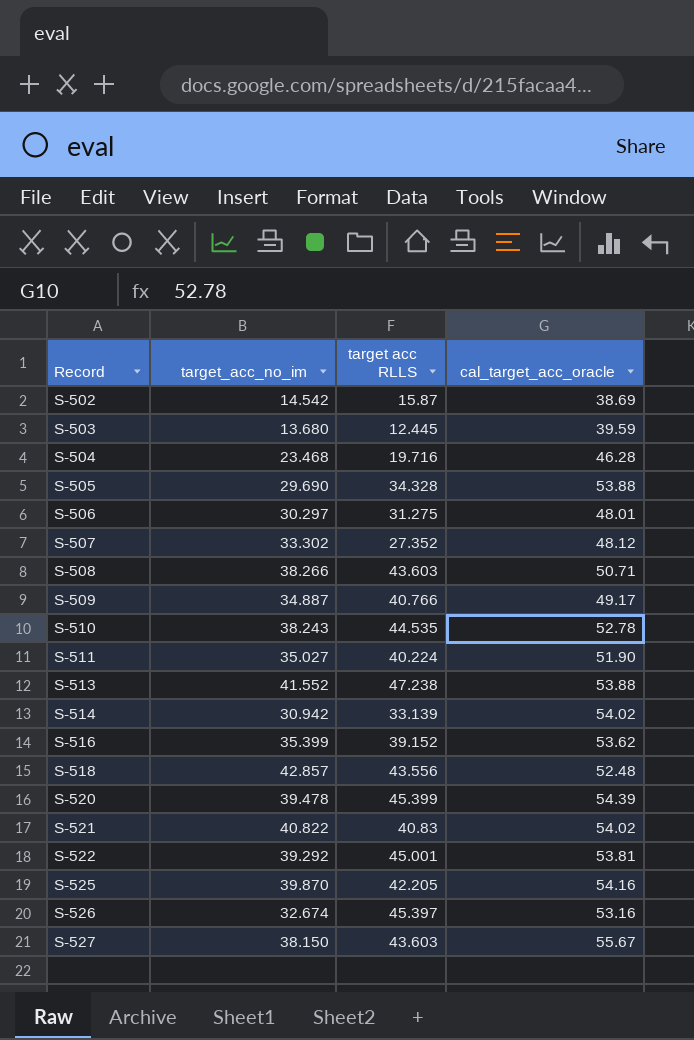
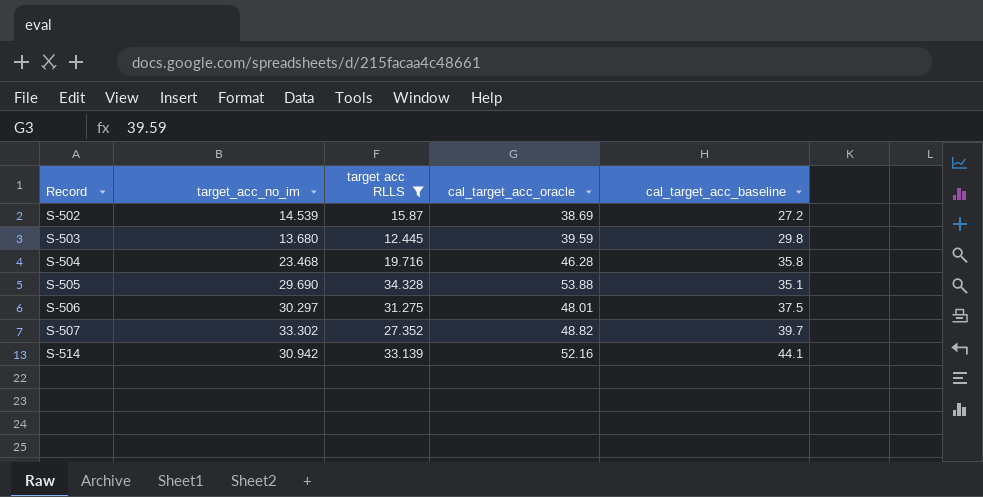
filter: none -> target acc RLLS <= 34.328
column cal_target_acc_baseline | position: none -> 5
S-502 | target_acc_no_im: 14.542 -> 14.539
S-507 | cal_target_acc_oracle: 48.12 -> 48.82
S-514 | cal_target_acc_oracle: 54.02 -> 52.16

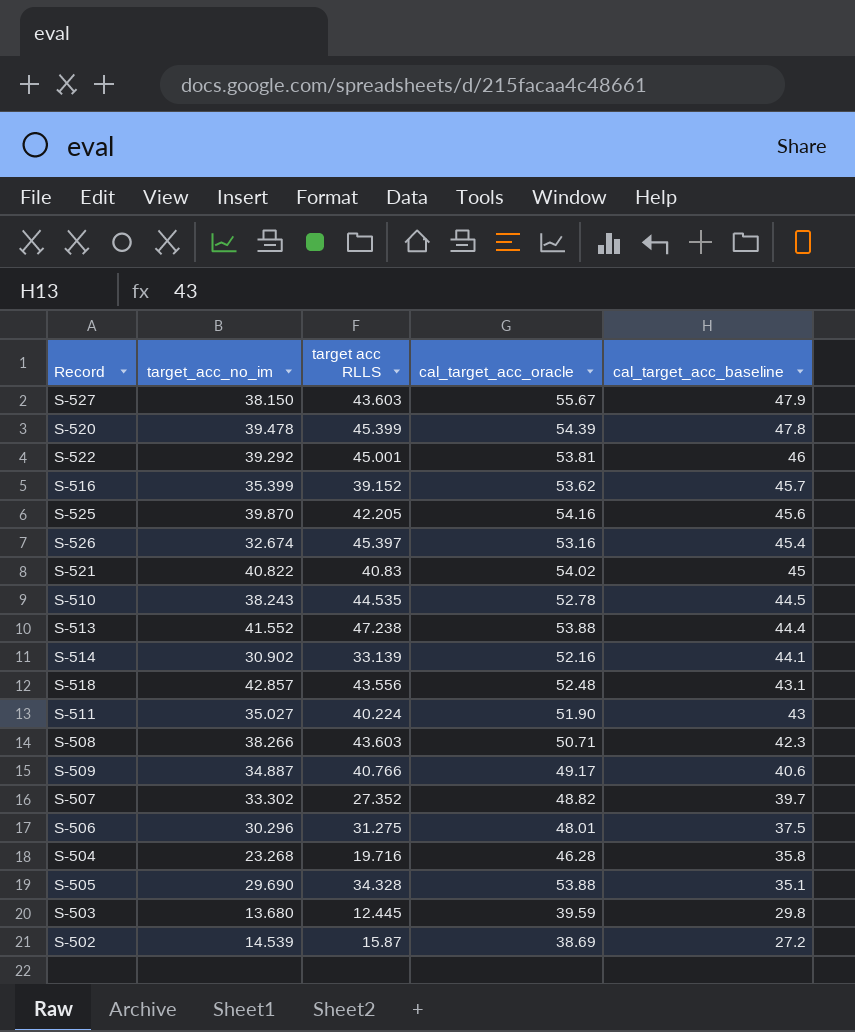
filter: target acc RLLS <= 34.328 -> none
row order: Record ascending -> cal_target_acc_baseline descending
S-514 | target_acc_no_im: 30.942 -> 30.902
S-506 | target_acc_no_im: 30.297 -> 30.296
S-504 | target_acc_no_im: 23.468 -> 23.268

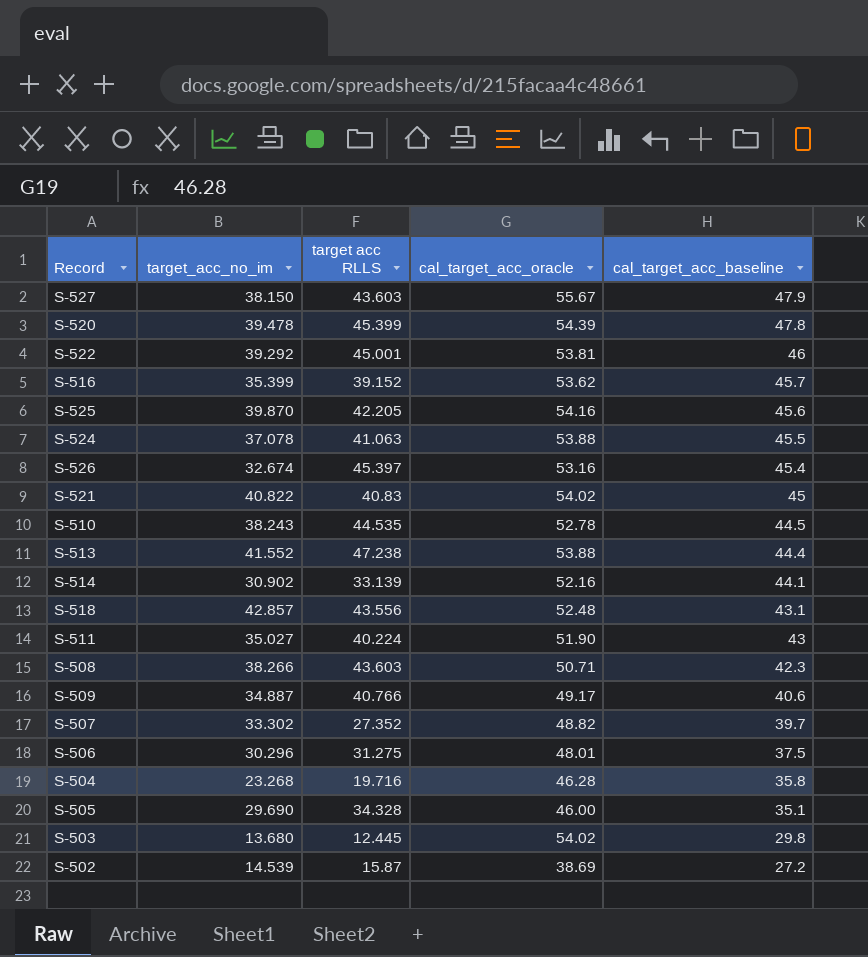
row S-524: none -> 37.078 | 41.063 | 53.88 | 45.5
S-505 | cal_target_acc_oracle: 53.88 -> 46.00
S-503 | cal_target_acc_oracle: 39.59 -> 54.02

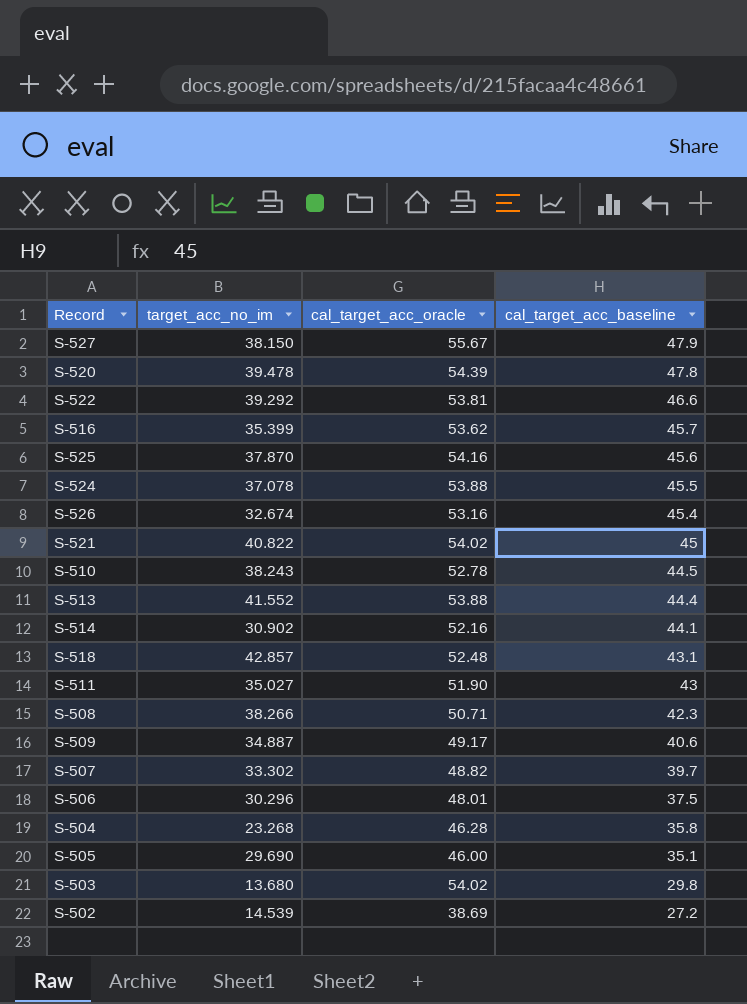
column target acc RLLS | position: 3 -> none
S-522 | cal_target_acc_baseline: 46 -> 46.6
S-525 | target_acc_no_im: 39.870 -> 37.870

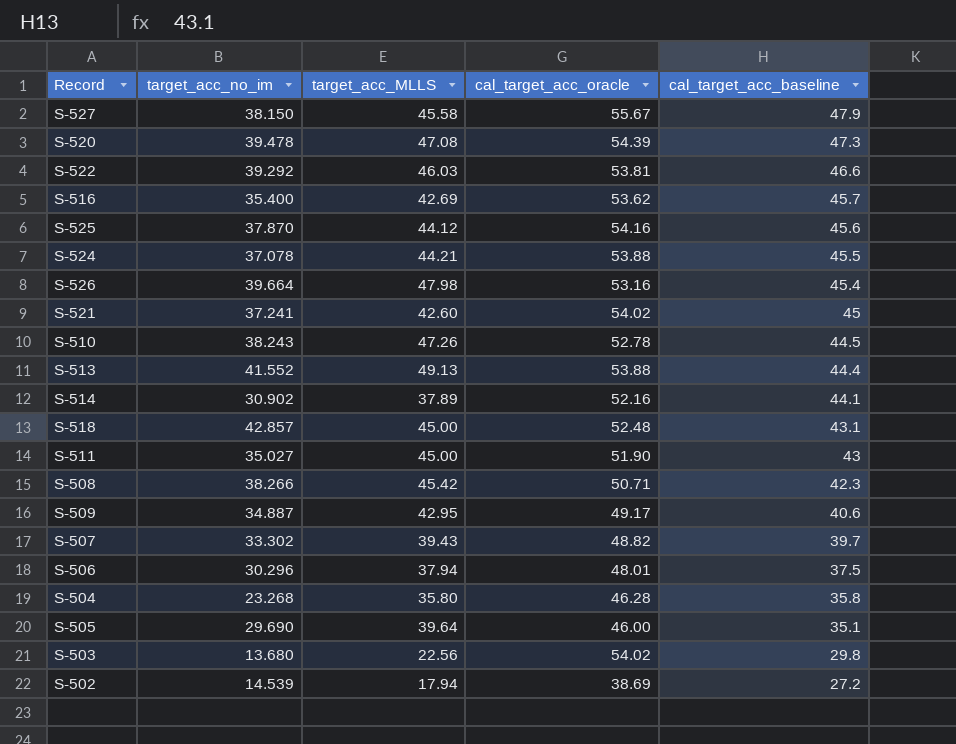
column target_acc_MLLS | position: none -> 3
S-520 | cal_target_acc_baseline: 47.8 -> 47.3
S-516 | target_acc_no_im: 35.399 -> 35.400
S-526 | target_acc_no_im: 32.674 -> 39.664
S-521 | target_acc_no_im: 40.822 -> 37.241

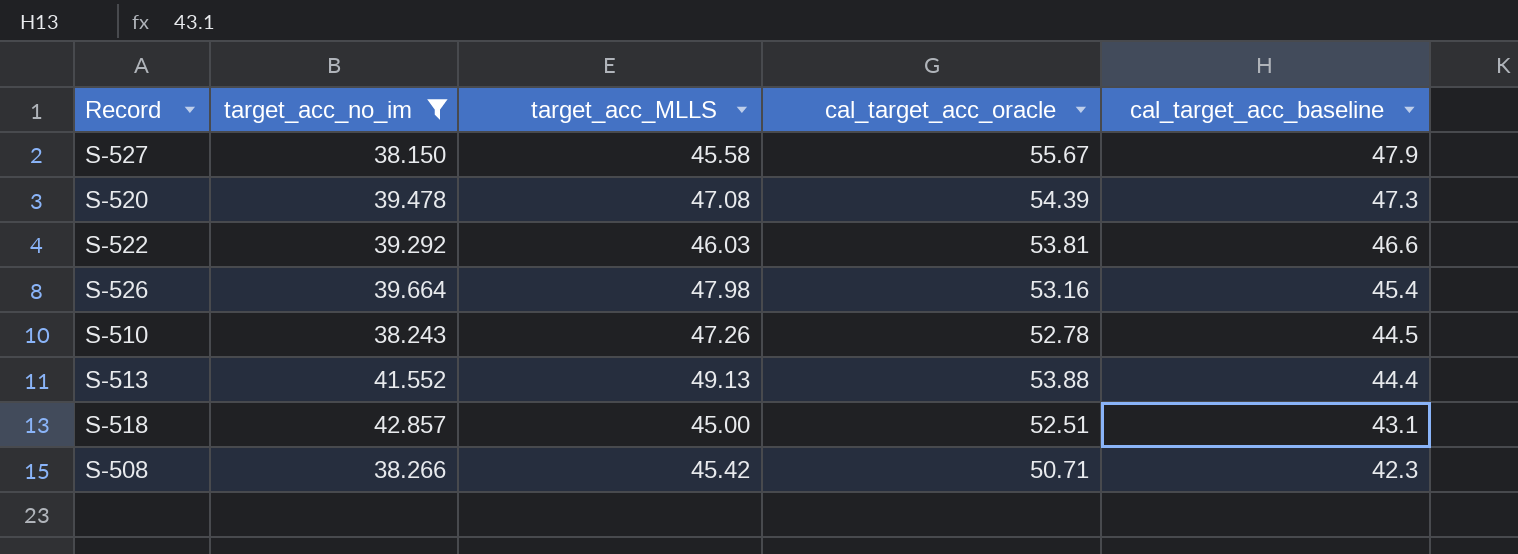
filter: none -> target_acc_no_im >= 38.150
S-518 | cal_target_acc_oracle: 52.48 -> 52.51

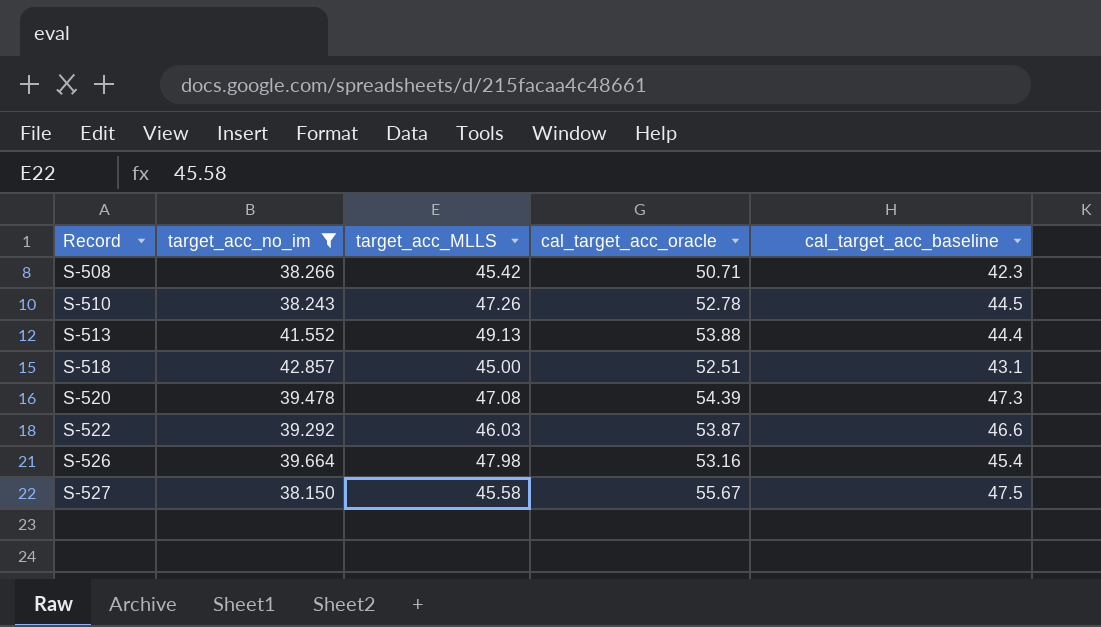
row order: cal_target_acc_baseline descending -> Record ascending
S-522 | cal_target_acc_oracle: 53.81 -> 53.87
S-527 | cal_target_acc_baseline: 47.9 -> 47.5

